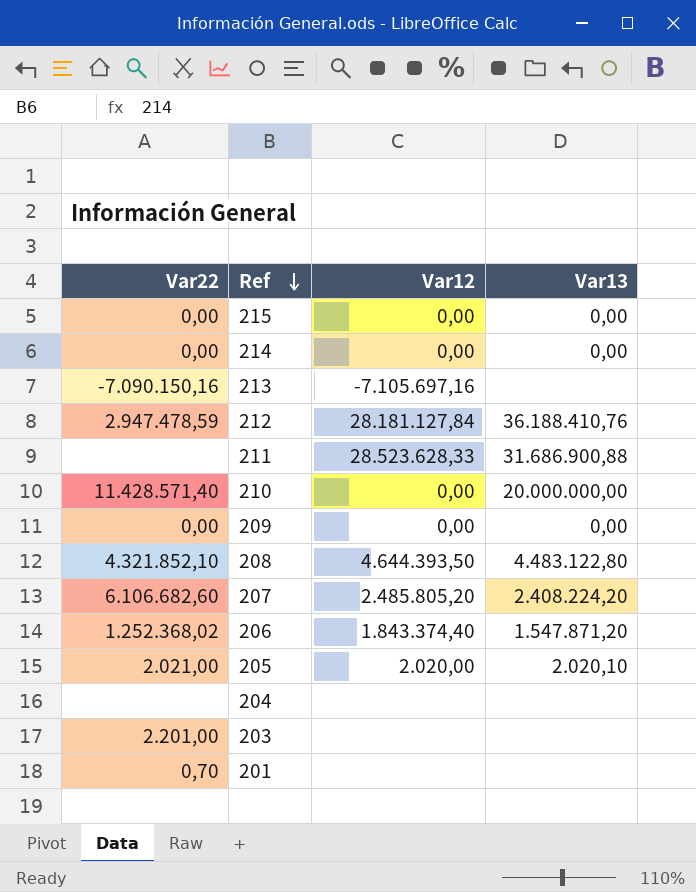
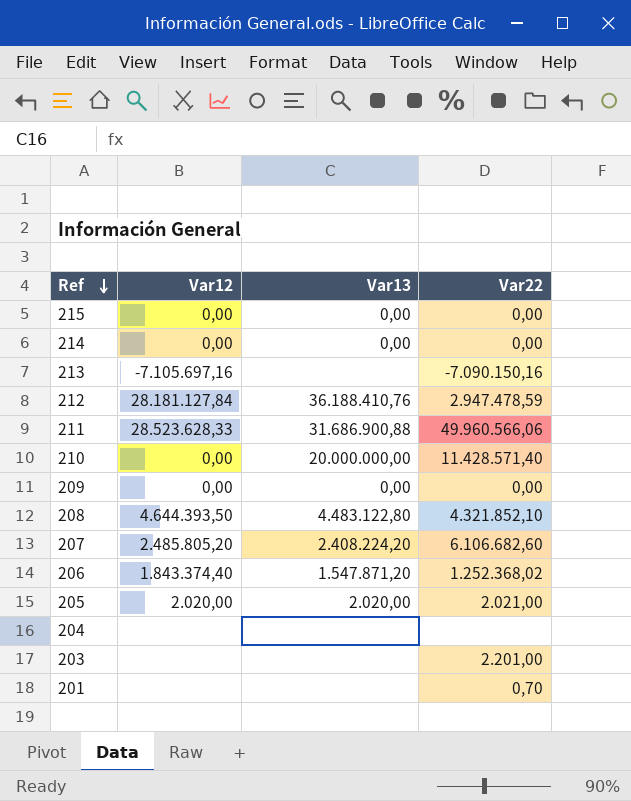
column Var22 | position: 1 -> 4
211 | Var22: none -> 49.960.566,06
205 | Var13: 2.020,10 -> 2.020,00

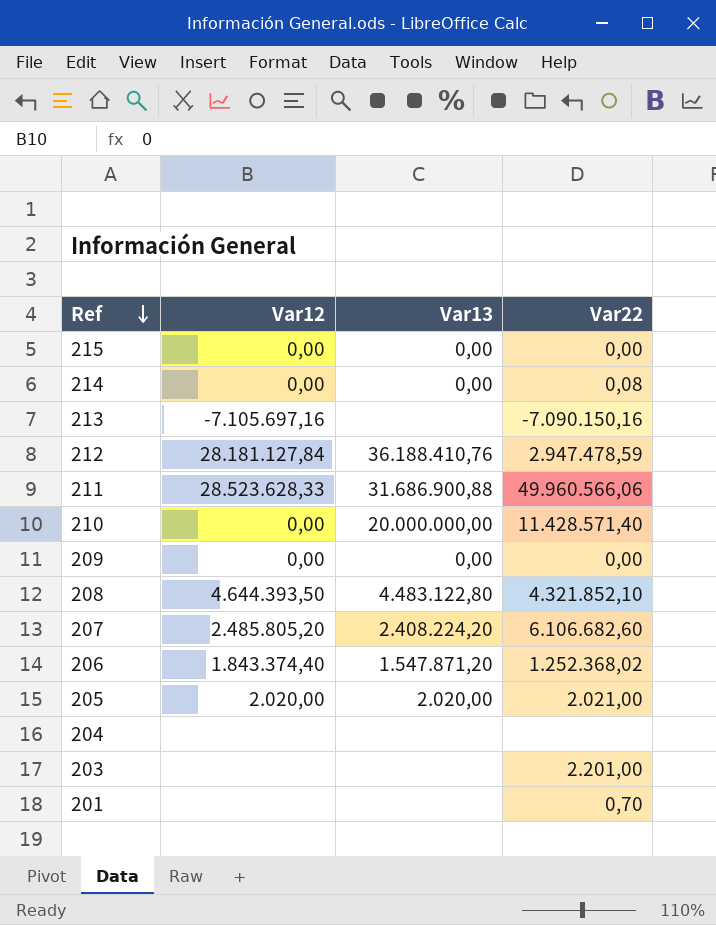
214 | Var22: 0,00 -> 0,08

